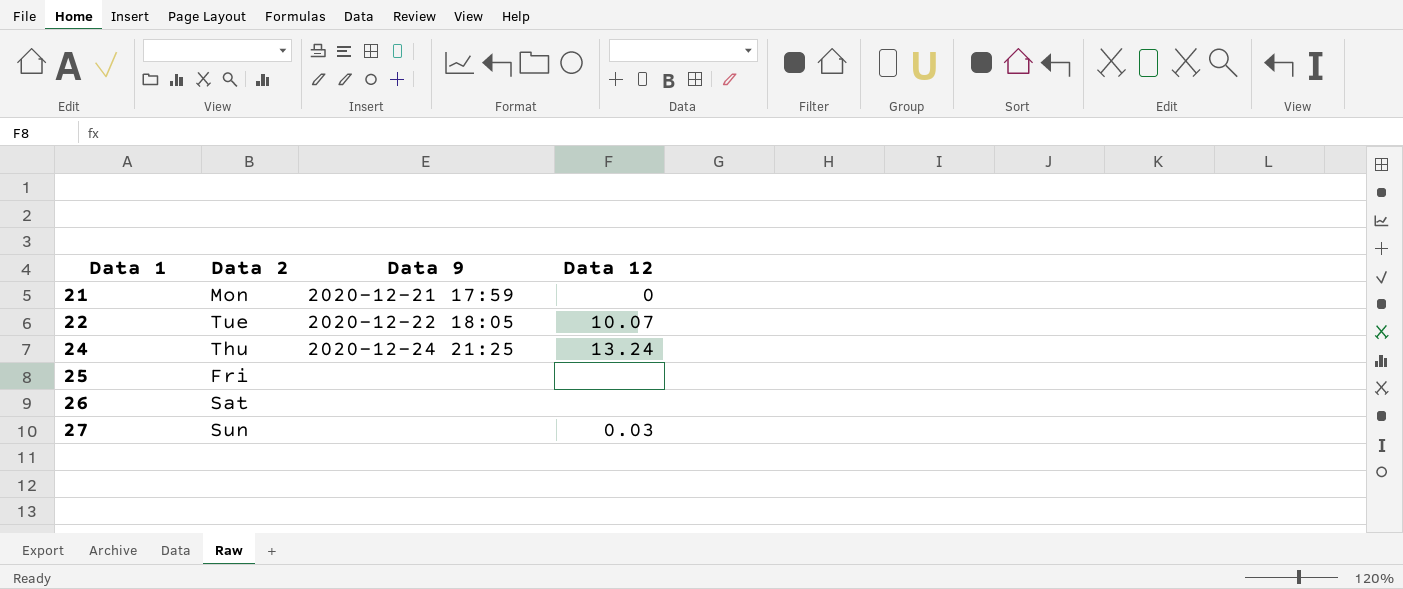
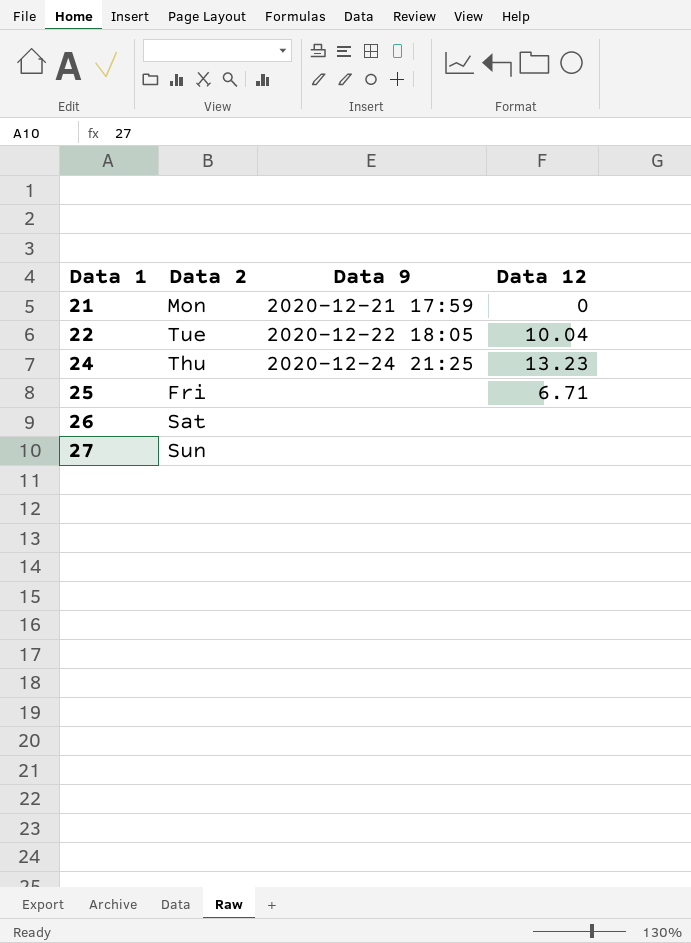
22 | Data 12: 10.07 -> 10.04
24 | Data 12: 13.24 -> 13.23
25 | Data 12: none -> 6.71
27 | Data 12: 0.03 -> none

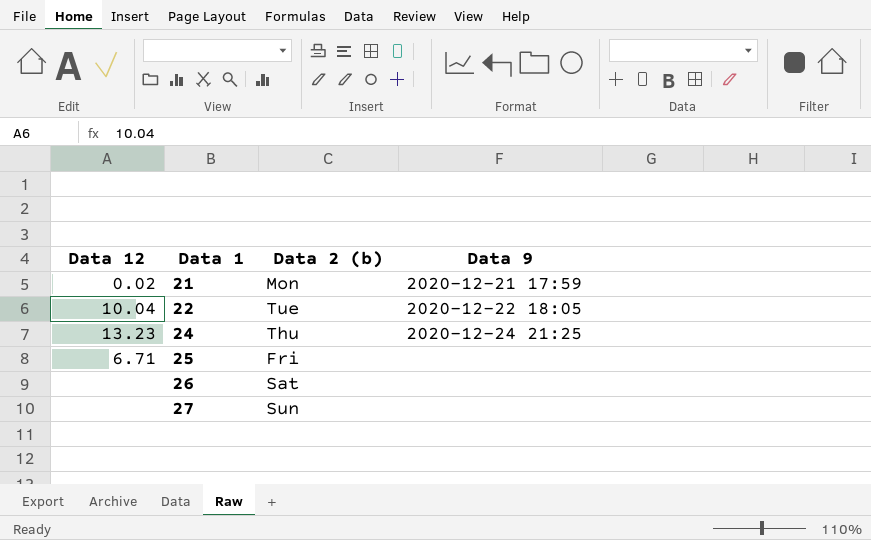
column Data 12 | position: 4 -> 1
column name: Data 2 -> Data 2 (b)
21 | Data 12: 0 -> 0.02

